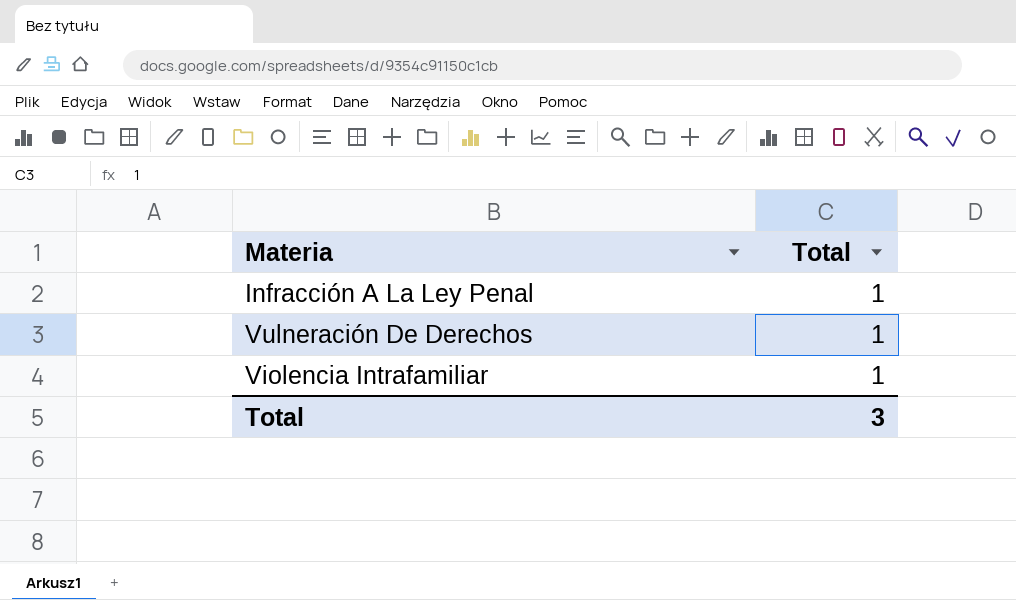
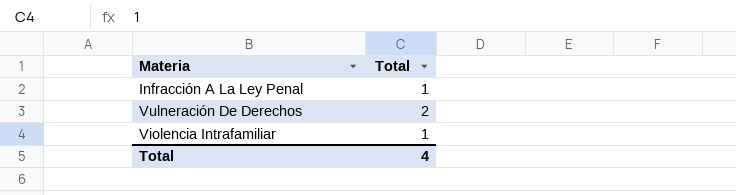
Vulneración De Derechos | Total: 1 -> 2
Total | Total: 3 -> 4

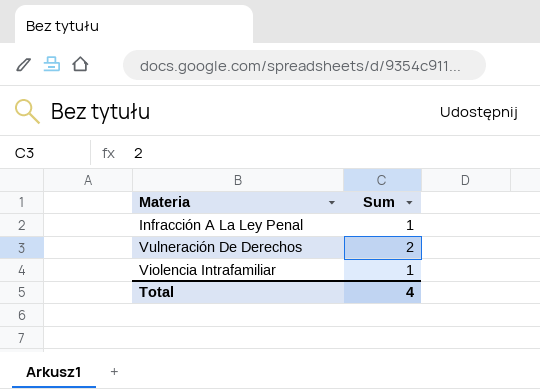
column name: Total -> Sum

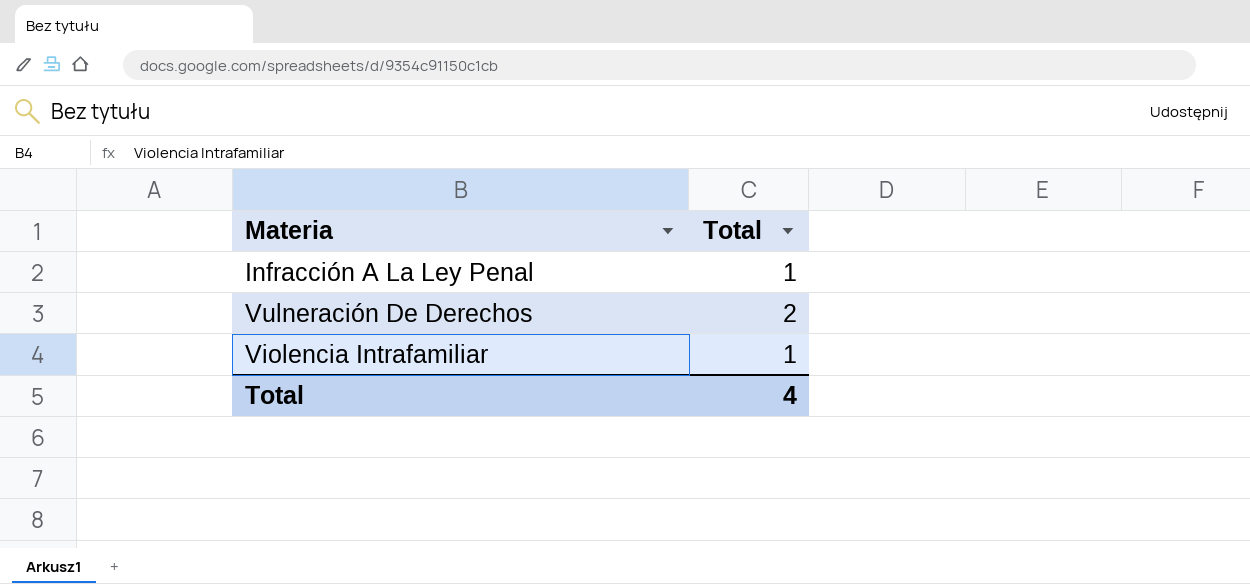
column name: Sum -> Total

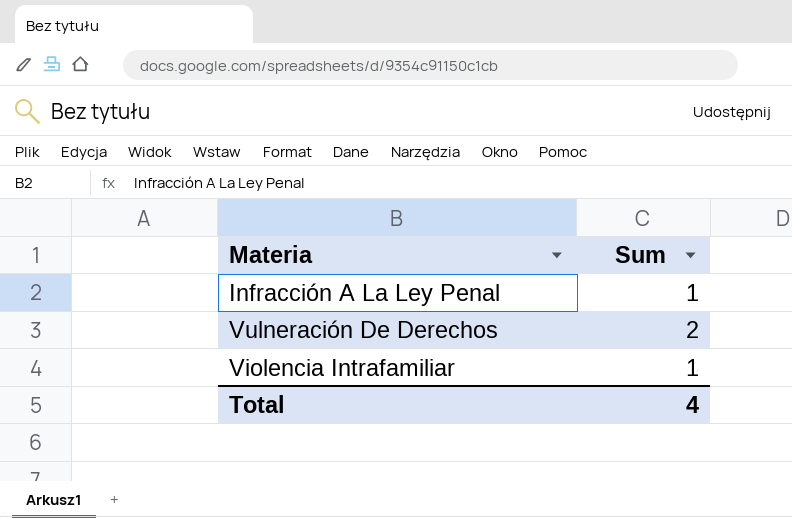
column name: Total -> Sum

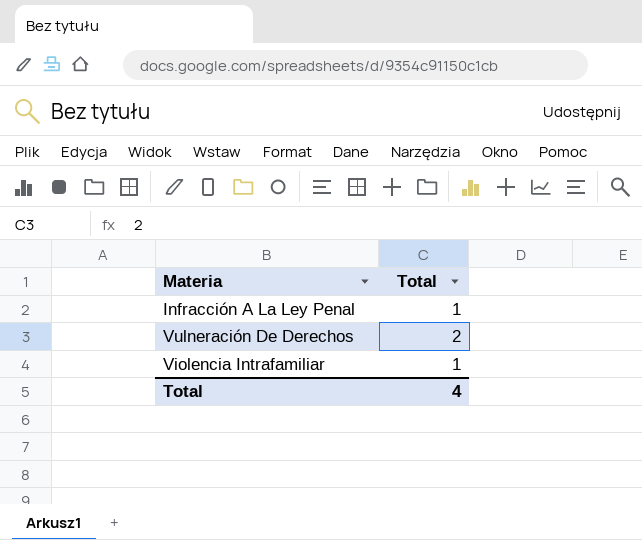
column name: Sum -> Total

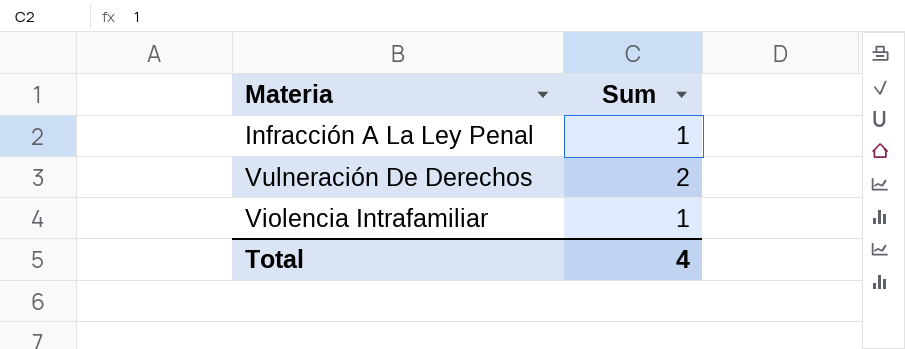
column name: Total -> Sum

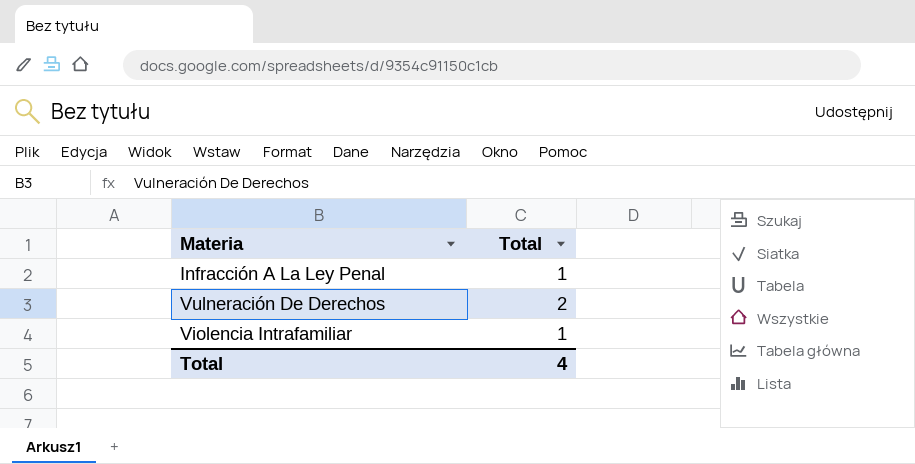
column name: Sum -> Total

